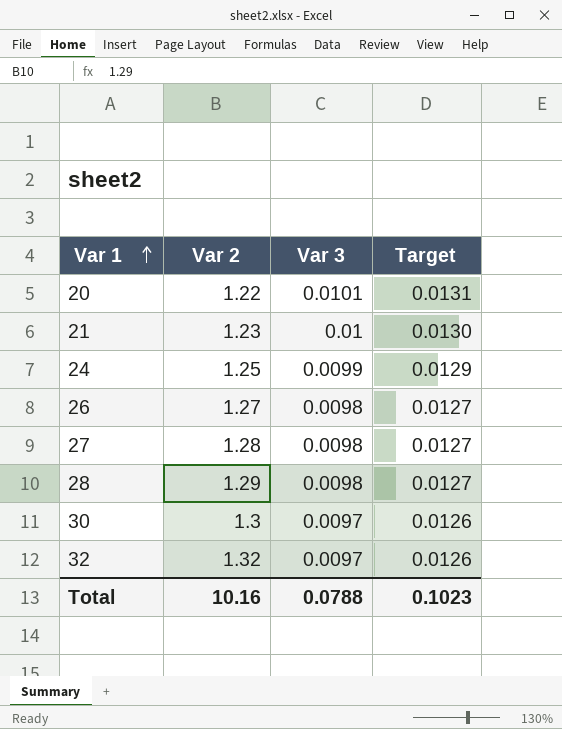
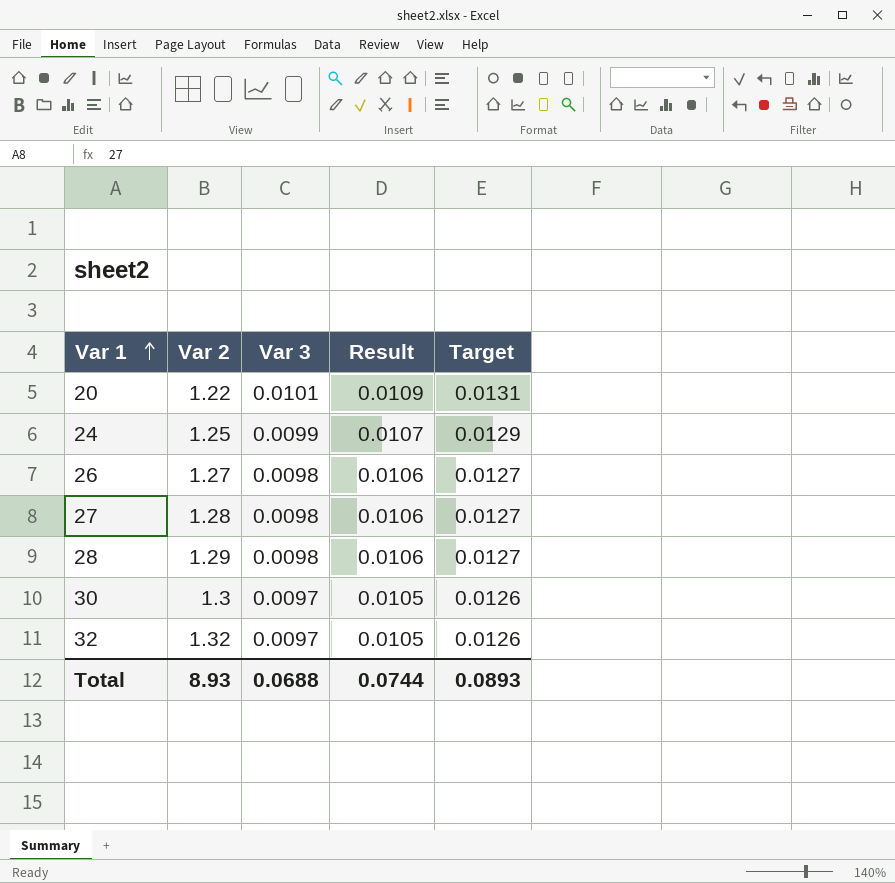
column Result | formula: none -> [Var 3] * 1.08
row 21: 1.23 | 0.01 | 0.0130 -> none
Total | Var 2: 10.16 -> 8.93
Total | Var 3: 0.0788 -> 0.0688
Total | Target: 0.1023 -> 0.0893

